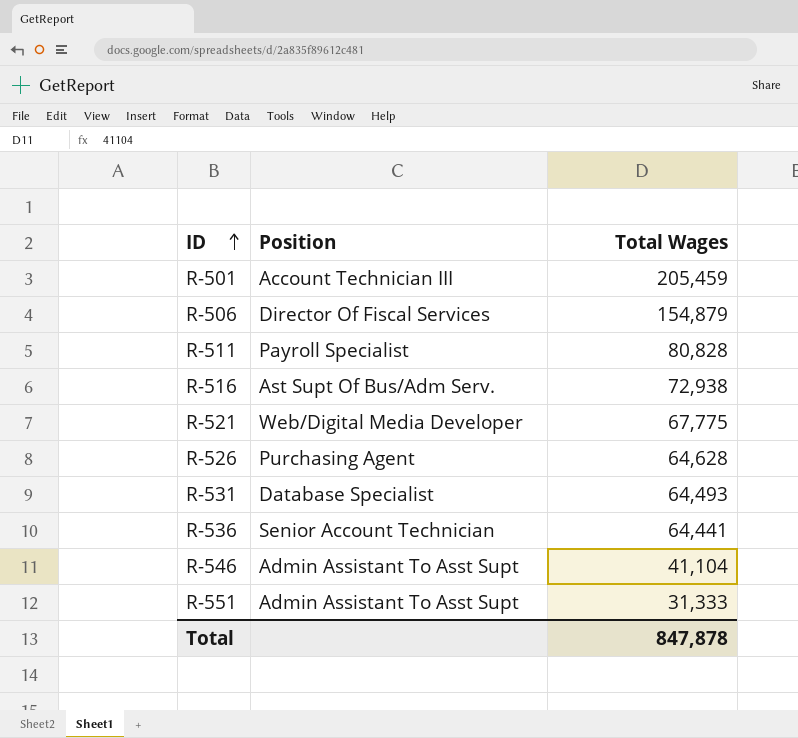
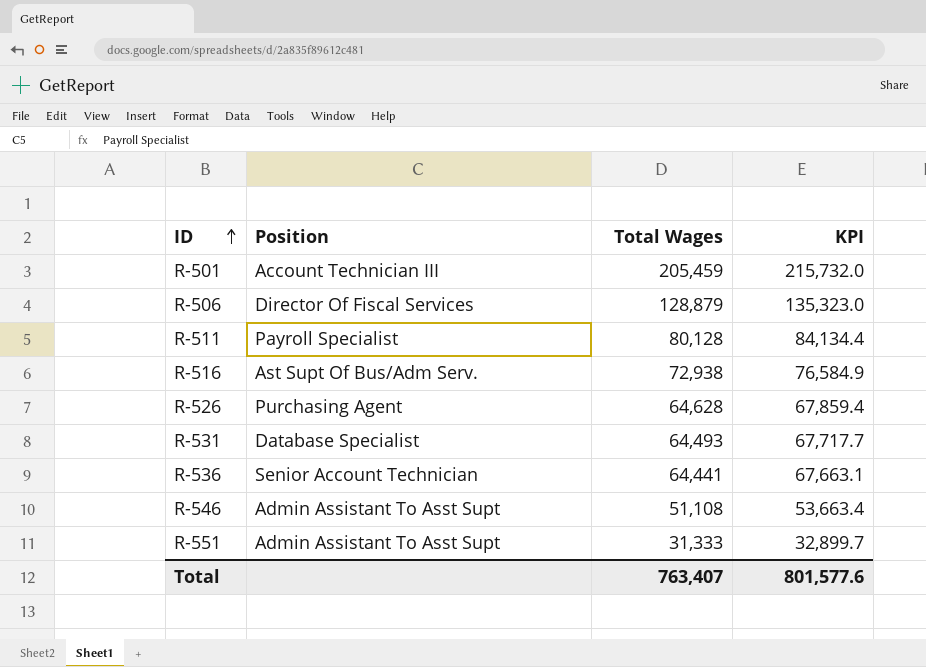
column KPI | formula: none -> [Total Wages] * 1.05
row R-521: Web/Digital Media Developer | 67,775 -> none
R-506 | Total Wages: 154,879 -> 128,879
R-511 | Total Wages: 80,828 -> 80,128
R-546 | Total Wages: 41,104 -> 51,108
Total | Total Wages: 847,878 -> 763,407

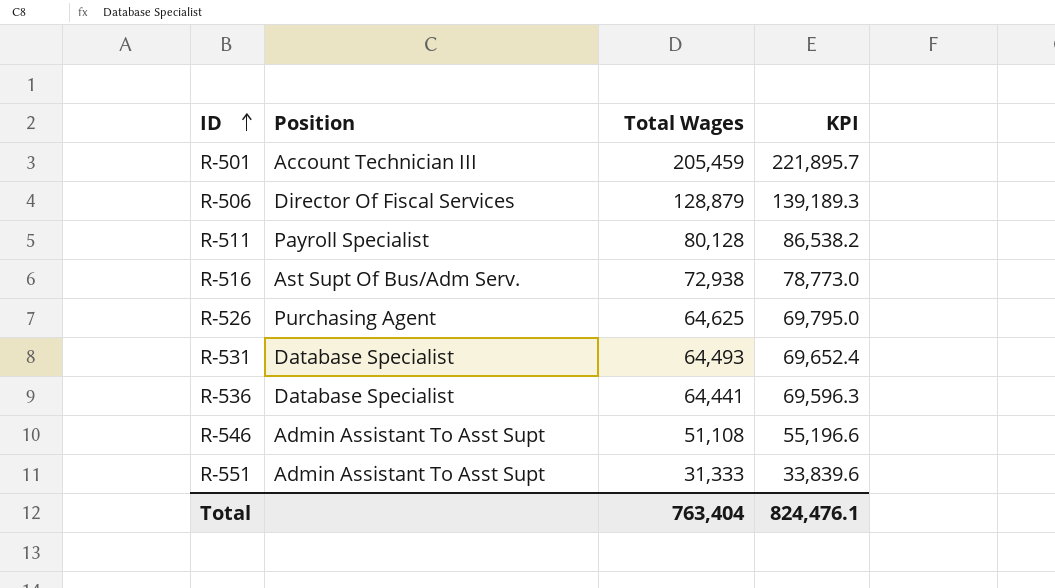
column KPI | formula: [Total Wages] * 1.05 -> [Total Wages] * 1.08
R-526 | Total Wages: 64,628 -> 64,625
R-536 | Position: Senior Account Technician -> Database Specialist
Total | Total Wages: 763,407 -> 763,404
Total | KPI: 801,577.6 -> 824,476.1

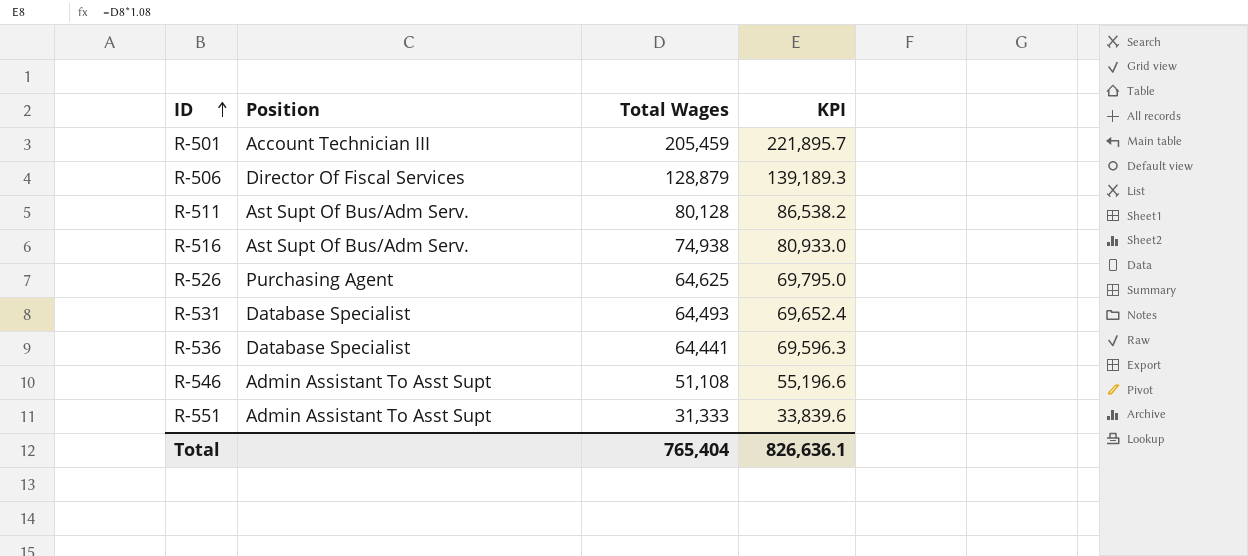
R-511 | Position: Payroll Specialist -> Ast Supt Of Bus/Adm Serv.
R-516 | Total Wages: 72,938 -> 74,938
R-516 | KPI: 78,773.0 -> 80,933.0
Total | Total Wages: 763,404 -> 765,404
Total | KPI: 824,476.1 -> 826,636.1

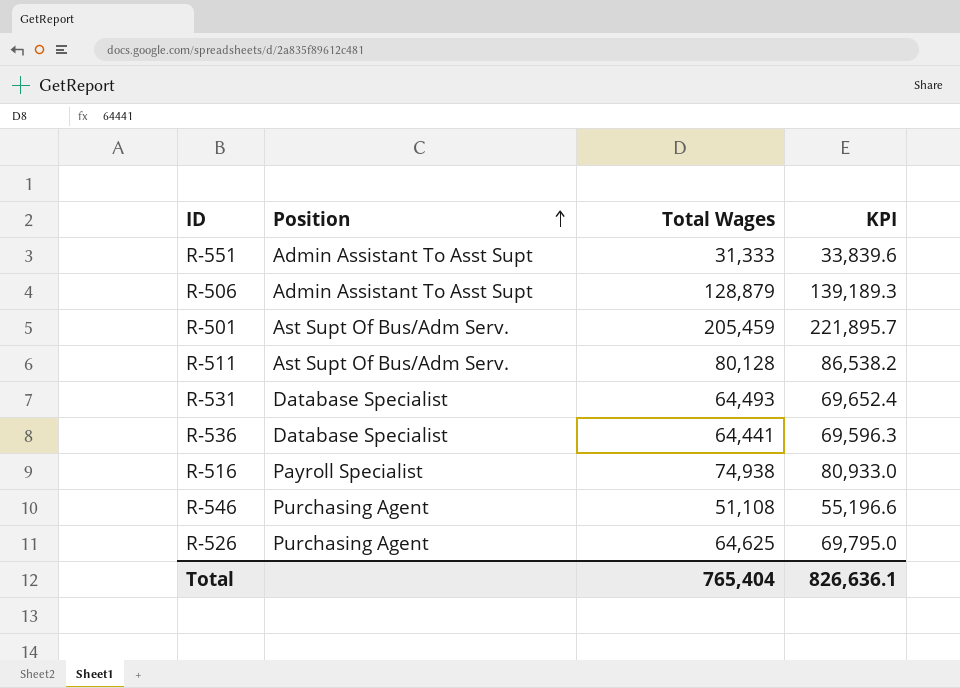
row order: ID ascending -> Position ascending
R-506 | Position: Director Of Fiscal Services -> Admin Assistant To Asst Supt
R-501 | Position: Account Technician III -> Ast Supt Of Bus/Adm Serv.
R-516 | Position: Ast Supt Of Bus/Adm Serv. -> Payroll Specialist
R-546 | Position: Admin Assistant To Asst Supt -> Purchasing Agent

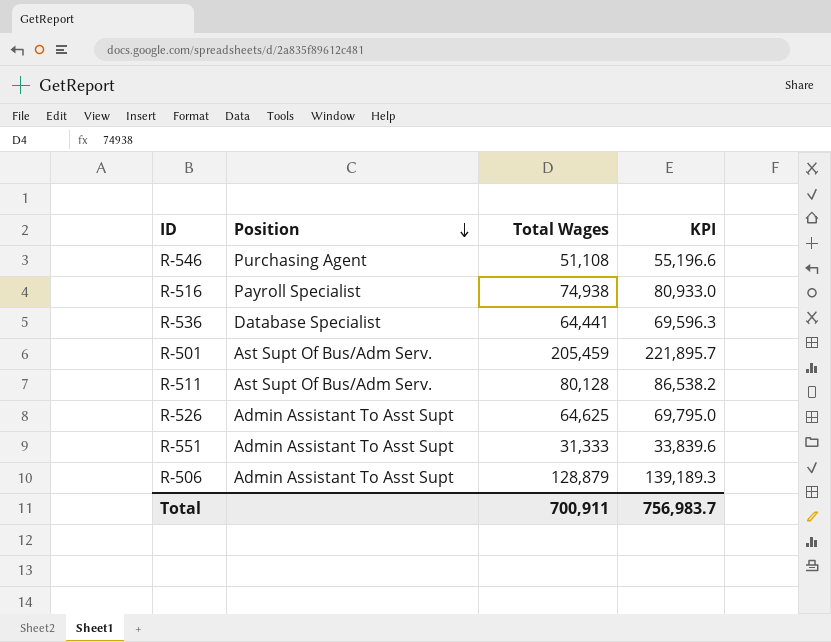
row order: Position ascending -> Position descending
row R-531: Database Specialist | 64,493 | 69,652.4 -> none
R-526 | Position: Purchasing Agent -> Admin Assistant To Asst Supt
Total | Total Wages: 765,404 -> 700,911
Total | KPI: 826,636.1 -> 756,983.7

